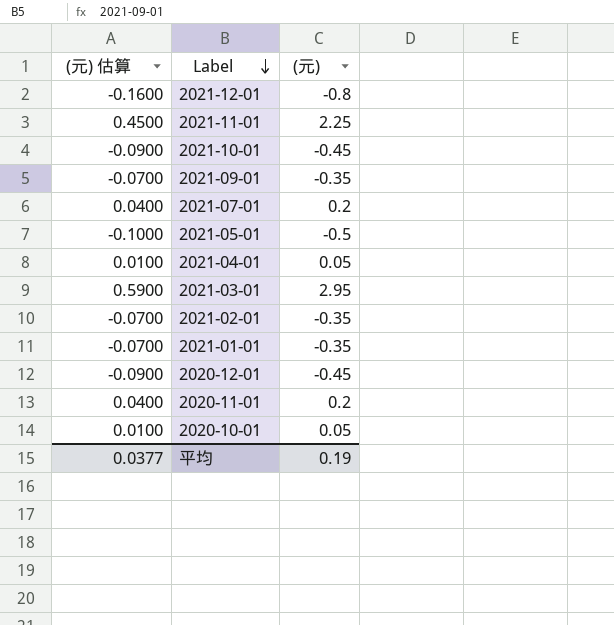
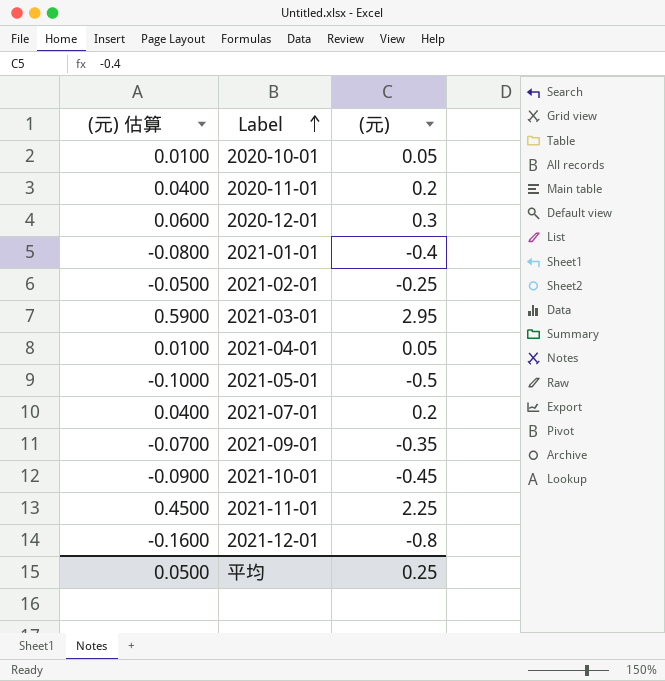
row order: Label descending -> Label ascending
2020-12-01 | (元) 估算: -0.0900 -> 0.0600
2020-12-01 | (元): -0.45 -> 0.3
2021-01-01 | (元) 估算: -0.0700 -> -0.0800
2021-01-01 | (元): -0.35 -> -0.4
2021-02-01 | (元) 估算: -0.0700 -> -0.0500
2021-02-01 | (元): -0.35 -> -0.25
平均 | (元) 估算: 0.0377 -> 0.0500
平均 | (元): 0.19 -> 0.25

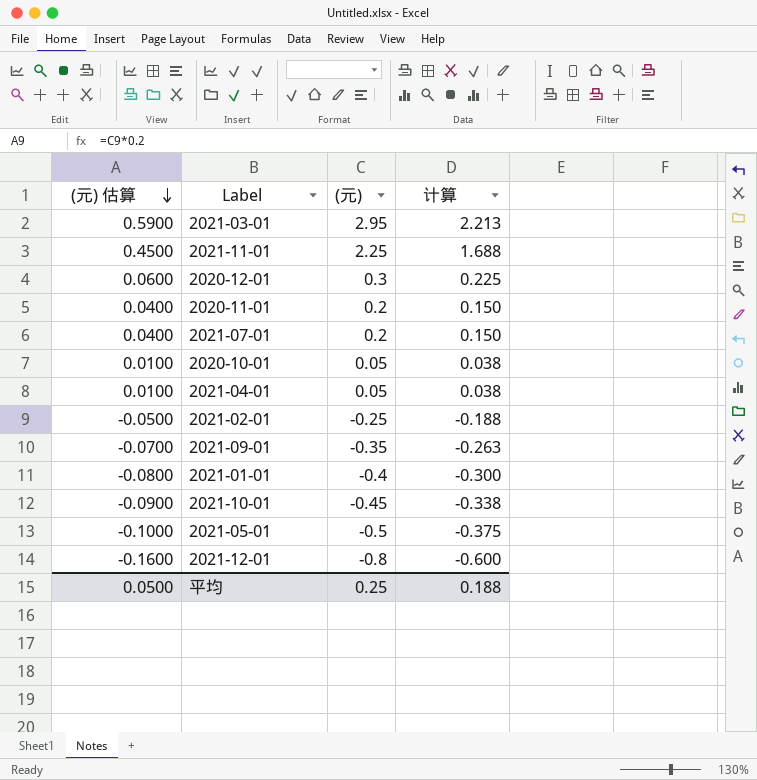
row order: Label ascending -> (元) 估算 descending
column 计算 | formula: none -> [(元)] * 0.75

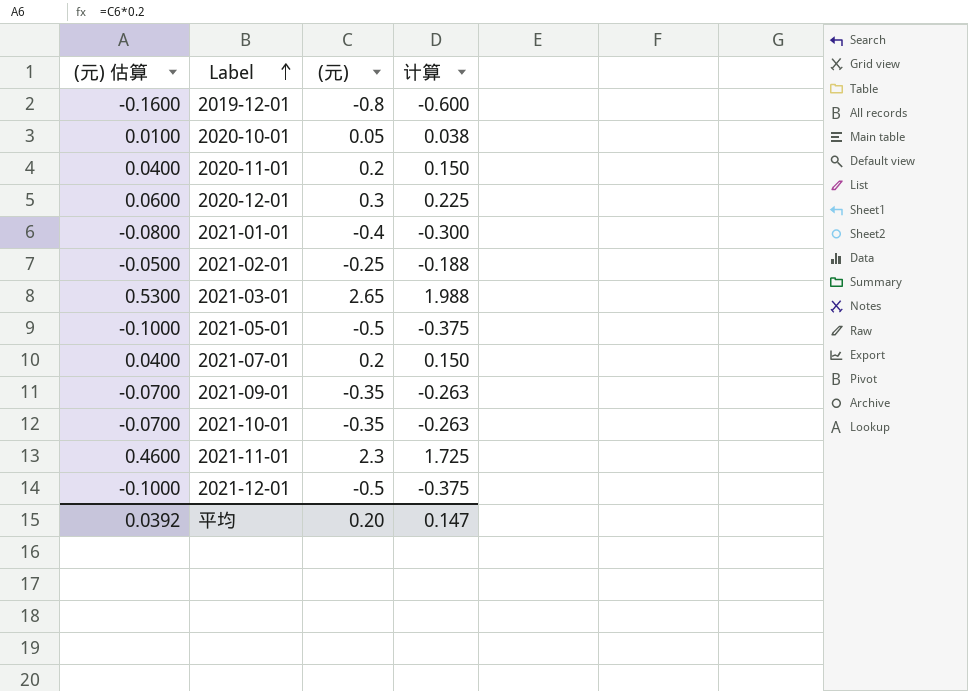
row order: (元) 估算 descending -> Label ascending
row 2021-04-01: 0.0100 | 0.05 | 0.038 -> none
row 2019-12-01: none -> -0.1600 | -0.8 | -0.600
2021-03-01 | (元) 估算: 0.5900 -> 0.5300
2021-03-01 | (元): 2.95 -> 2.65
2021-03-01 | 计算: 2.213 -> 1.988
2021-10-01 | (元) 估算: -0.0900 -> -0.0700
2021-10-01 | (元): -0.45 -> -0.35
2021-10-01 | 计算: -0.338 -> -0.263
2021-11-01 | (元) 估算: 0.4500 -> 0.4600
2021-11-01 | (元): 2.25 -> 2.3
2021-11-01 | 计算: 1.688 -> 1.725
2021-12-01 | (元) 估算: -0.1600 -> -0.1000
2021-12-01 | (元): -0.8 -> -0.5
2021-12-01 | 计算: -0.600 -> -0.375
平均 | (元) 估算: 0.0500 -> 0.0392
平均 | (元): 0.25 -> 0.20
平均 | 计算: 0.188 -> 0.147

